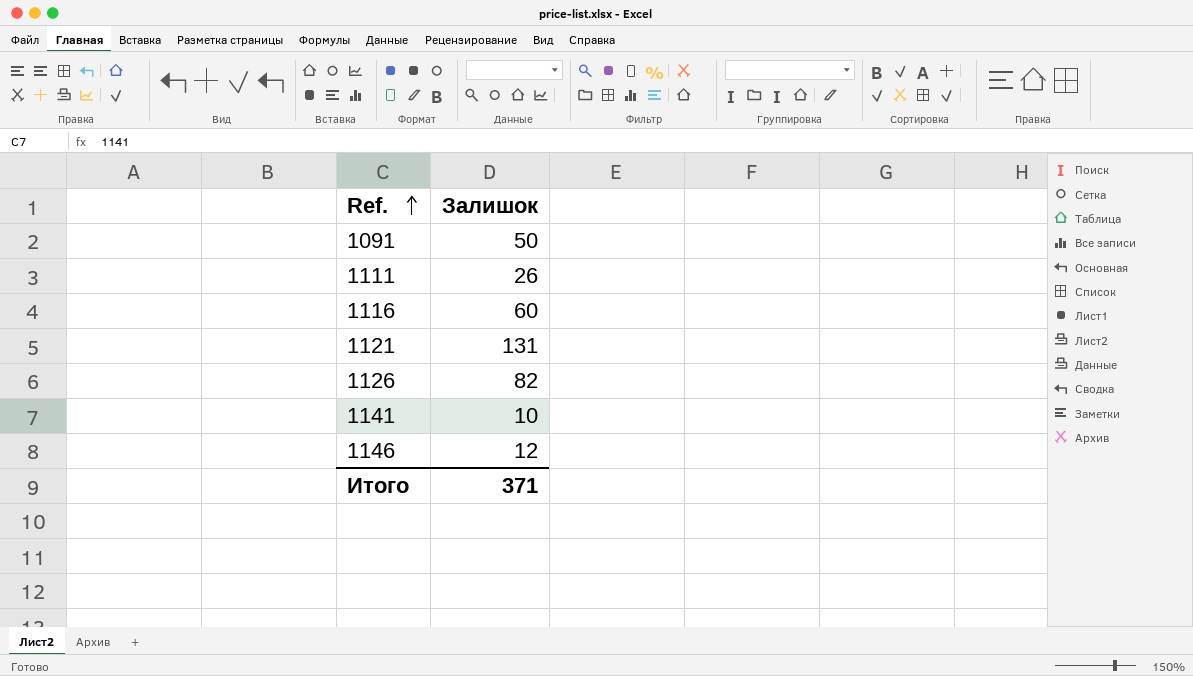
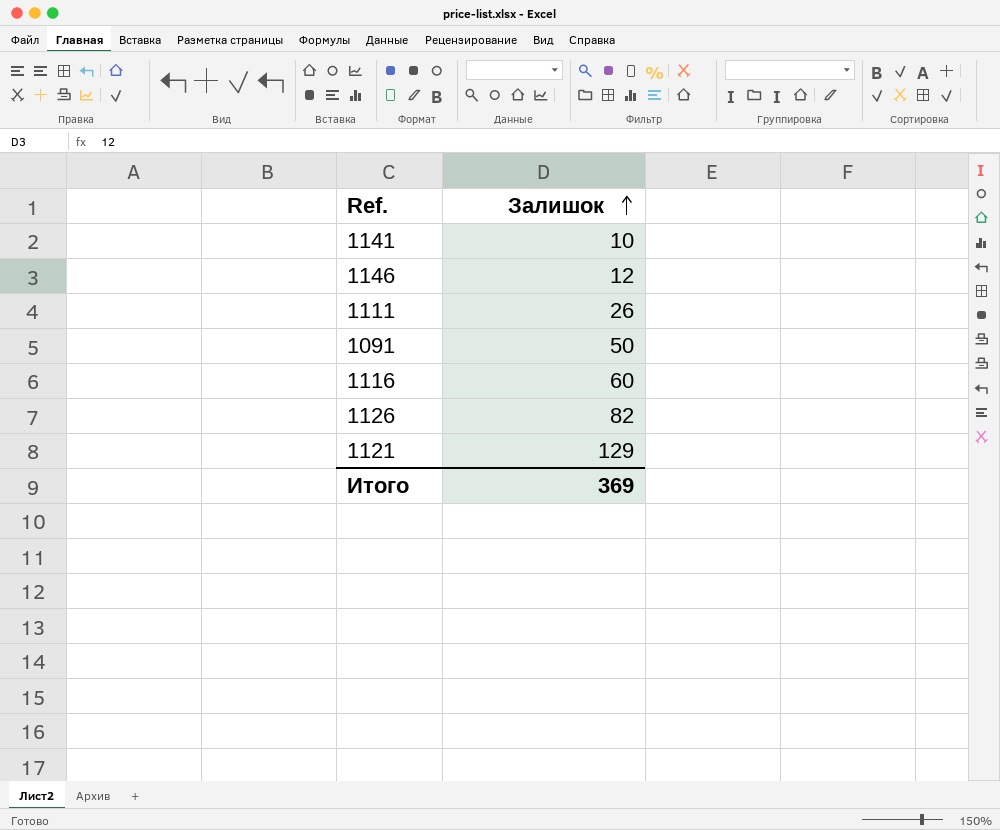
row order: Ref. ascending -> Залишок ascending
1121 | Залишок: 131 -> 129
Итого | Залишок: 371 -> 369

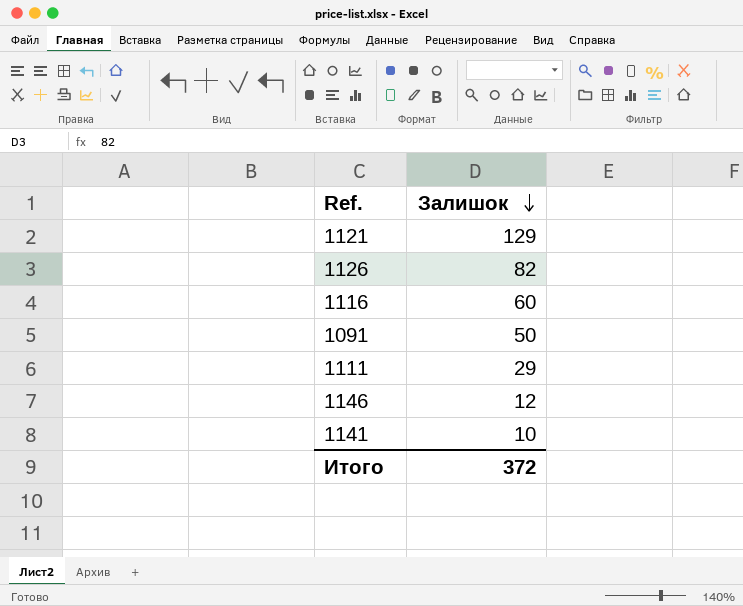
row order: Залишок ascending -> Залишок descending
1111 | Залишок: 26 -> 29
Итого | Залишок: 369 -> 372

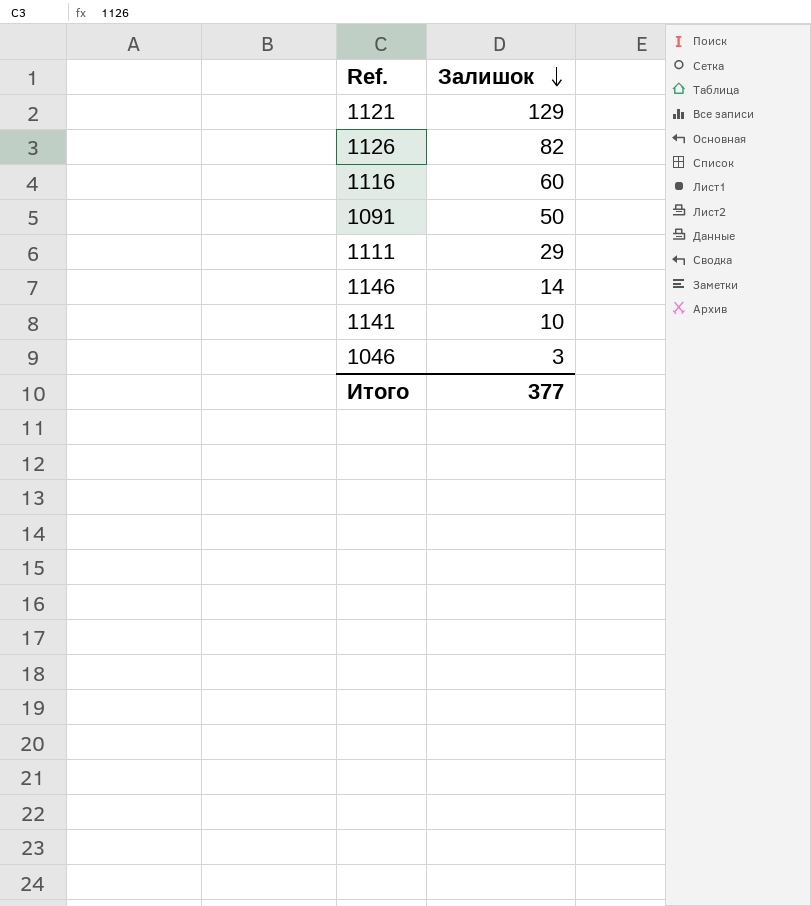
1146 | Залишок: 12 -> 14
row 1046: none -> 3
Итого | Залишок: 372 -> 377

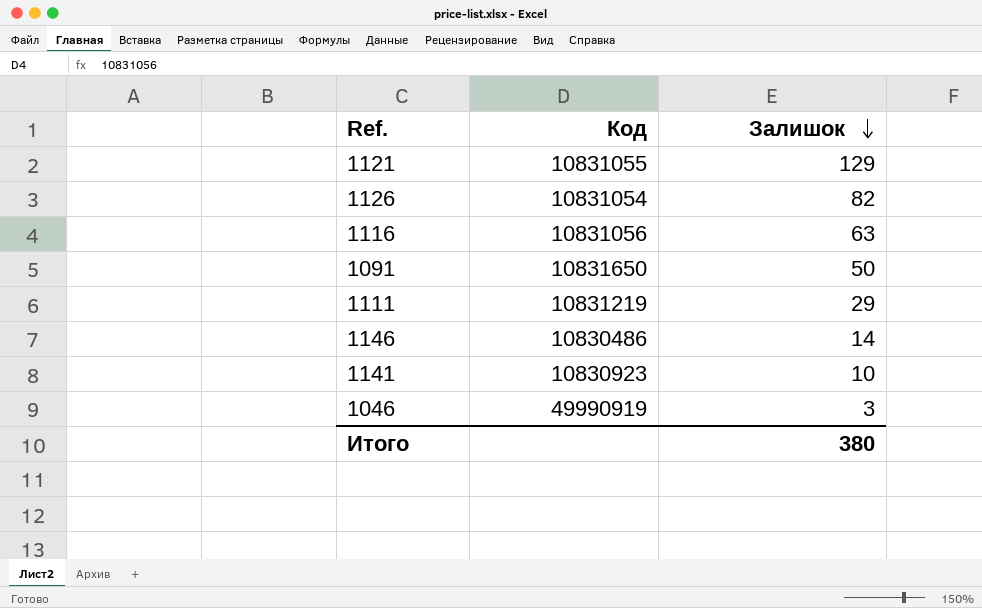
column Код | position: none -> 2
1116 | Залишок: 60 -> 63
Итого | Залишок: 377 -> 380

